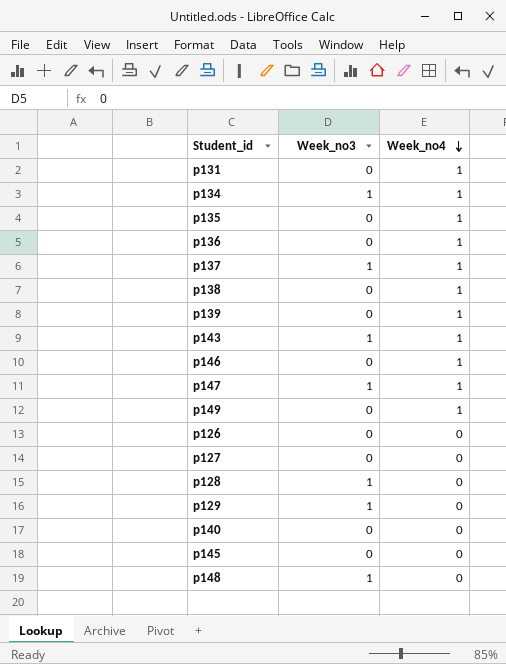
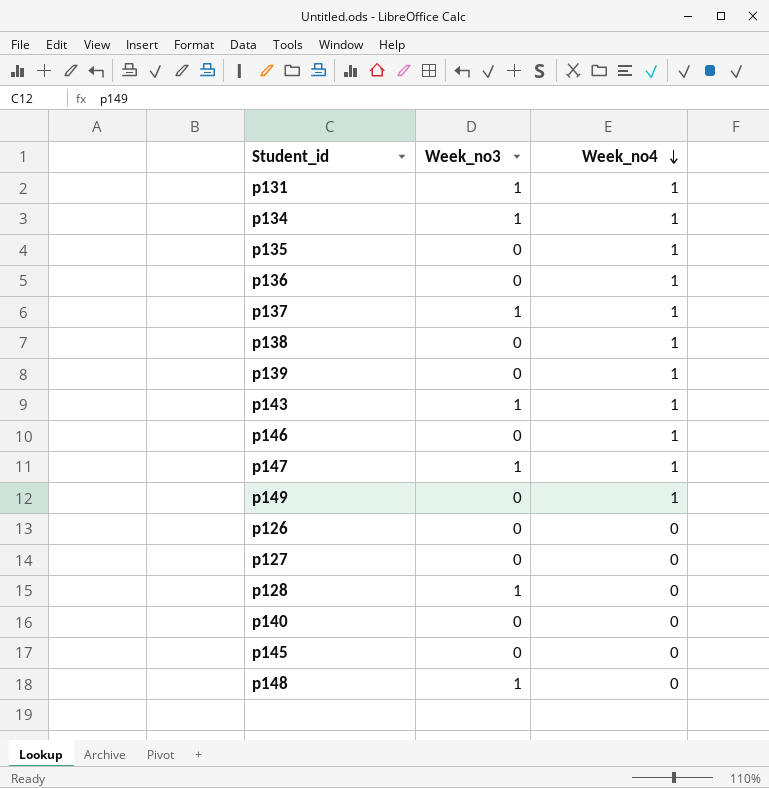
row p129: 1 | 0 -> none
p131 | Week_no3: 0 -> 1

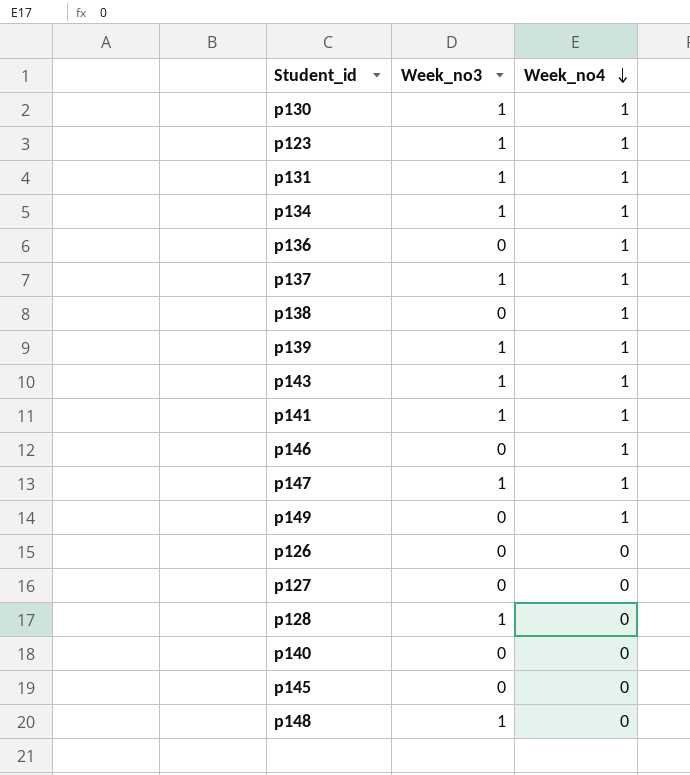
row p135: 0 | 1 -> none
row p130: none -> 1 | 1
row p123: none -> 1 | 1
p139 | Week_no3: 0 -> 1
row p141: none -> 1 | 1

